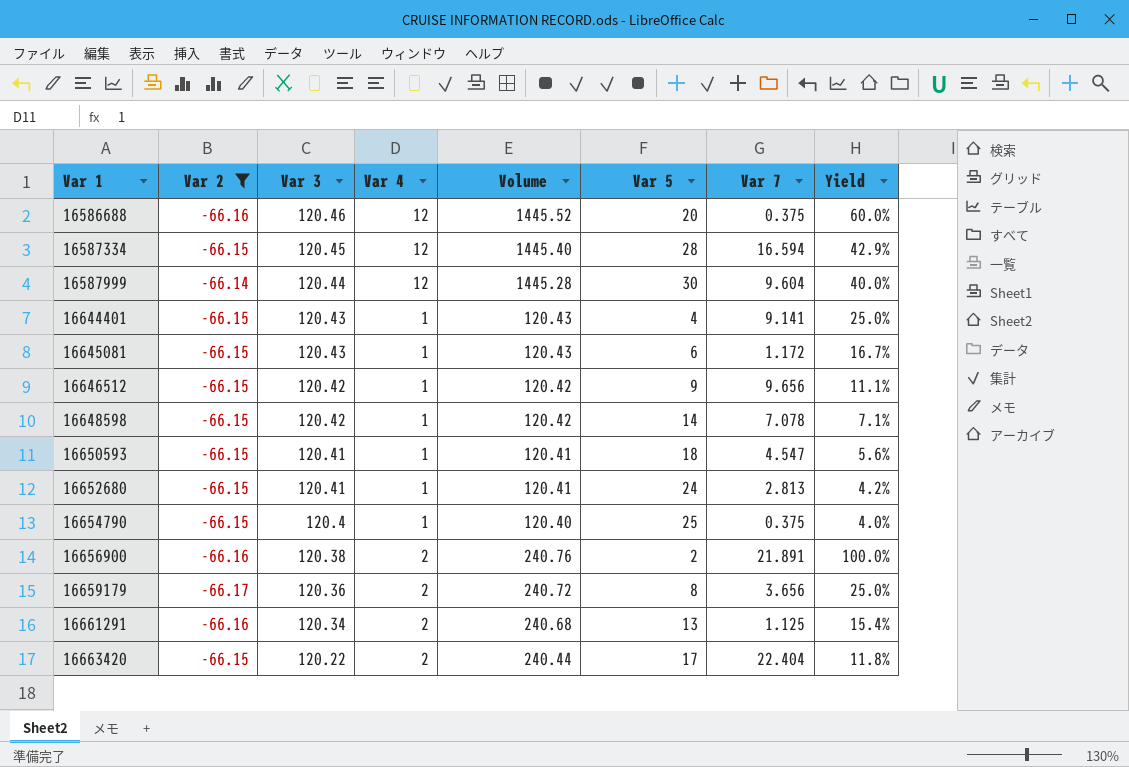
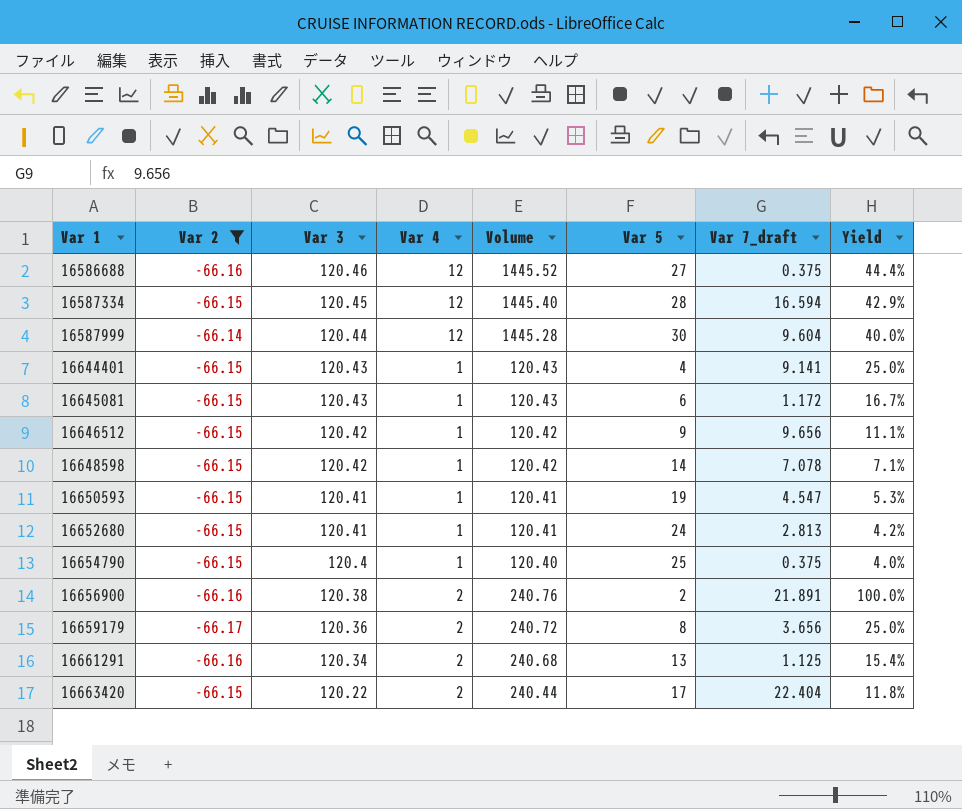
column name: Var 7 -> Var 7_draft
16586688 | Var 5: 20 -> 27
16586688 | Yield: 60.0% -> 44.4%
16650593 | Var 5: 18 -> 19
16650593 | Yield: 5.6% -> 5.3%

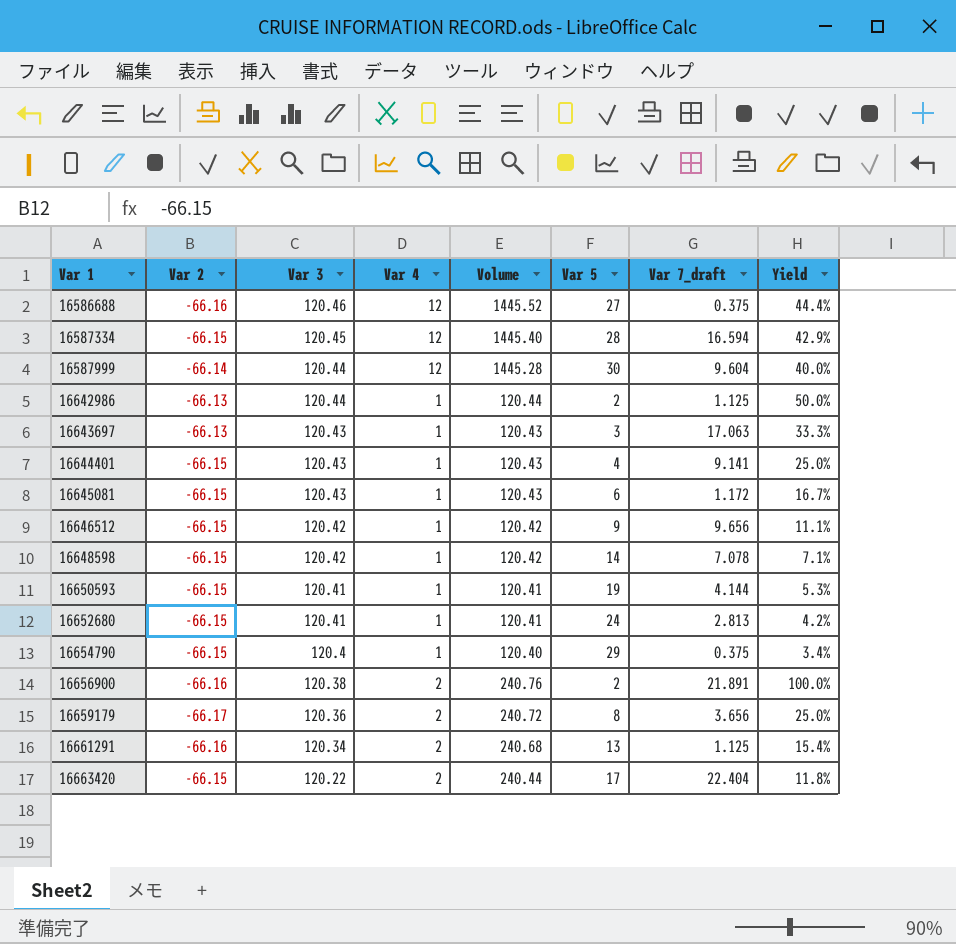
filter: Var 2 != -66.13 -> none
16650593 | Var 7_draft: 4.547 -> 4.144
16654790 | Var 5: 25 -> 29
16654790 | Yield: 4.0% -> 3.4%

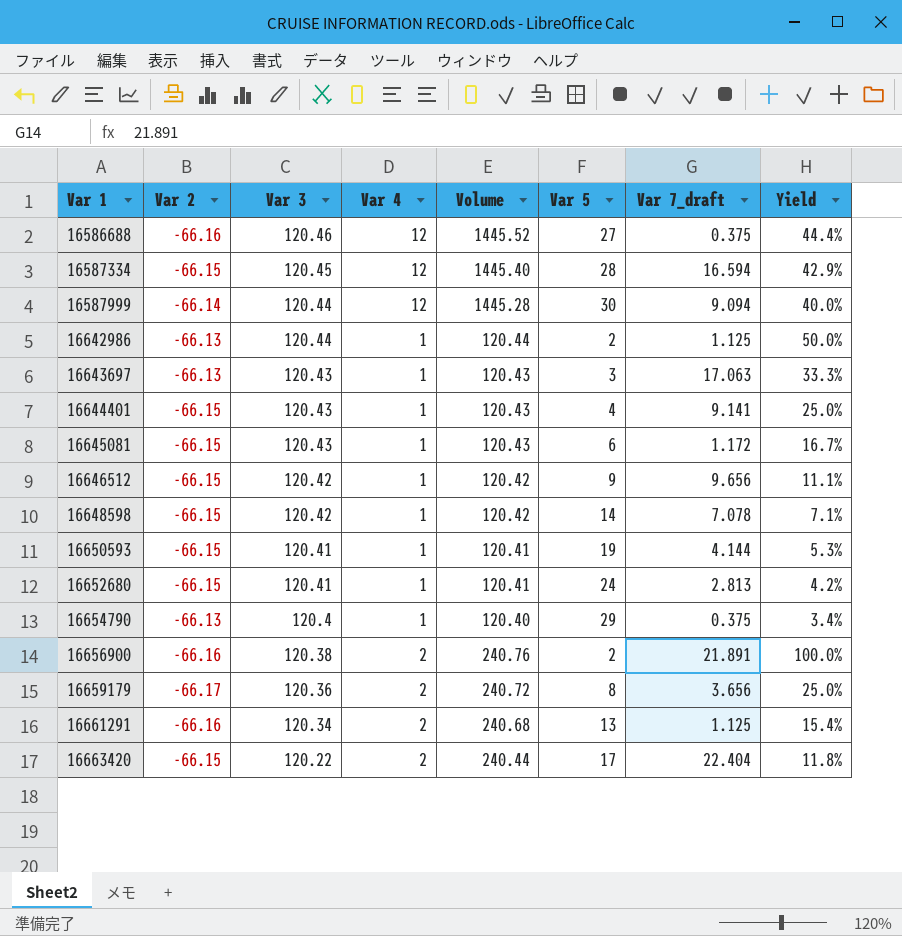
16587999 | Var 7_draft: 9.604 -> 9.094
16654790 | Var 2: -66.15 -> -66.13

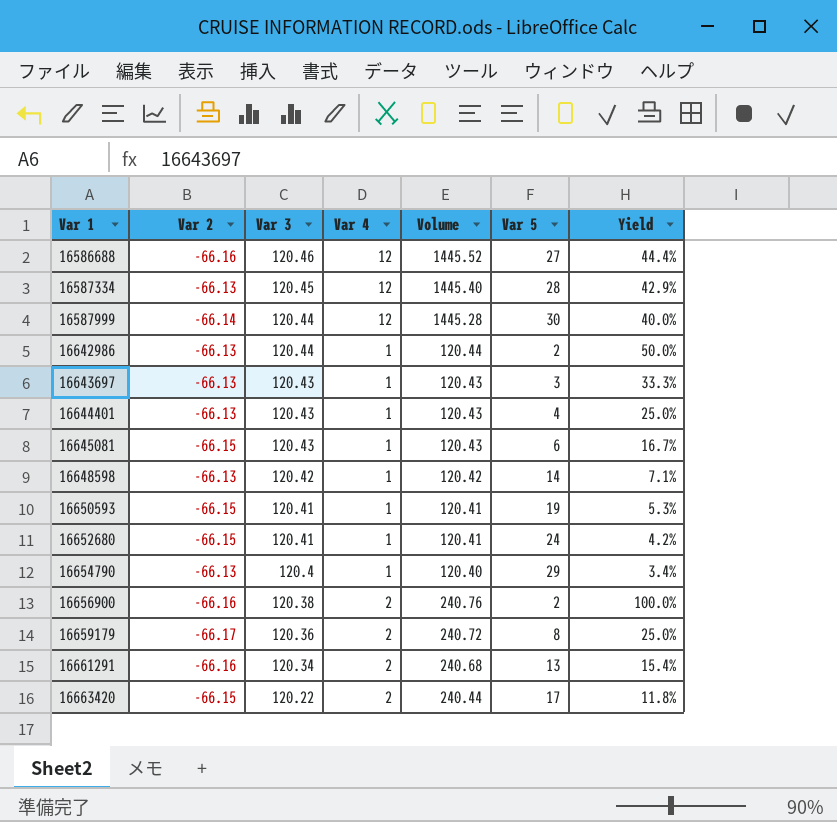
column Var 7_draft | position: 7 -> none
row 16646512: -66.15 | 120.42 | 1 | 120.42 | 9 | 9.656 | 11.1% -> none
16587334 | Var 2: -66.15 -> -66.13
16644401 | Var 2: -66.15 -> -66.13
16648598 | Var 2: -66.15 -> -66.13

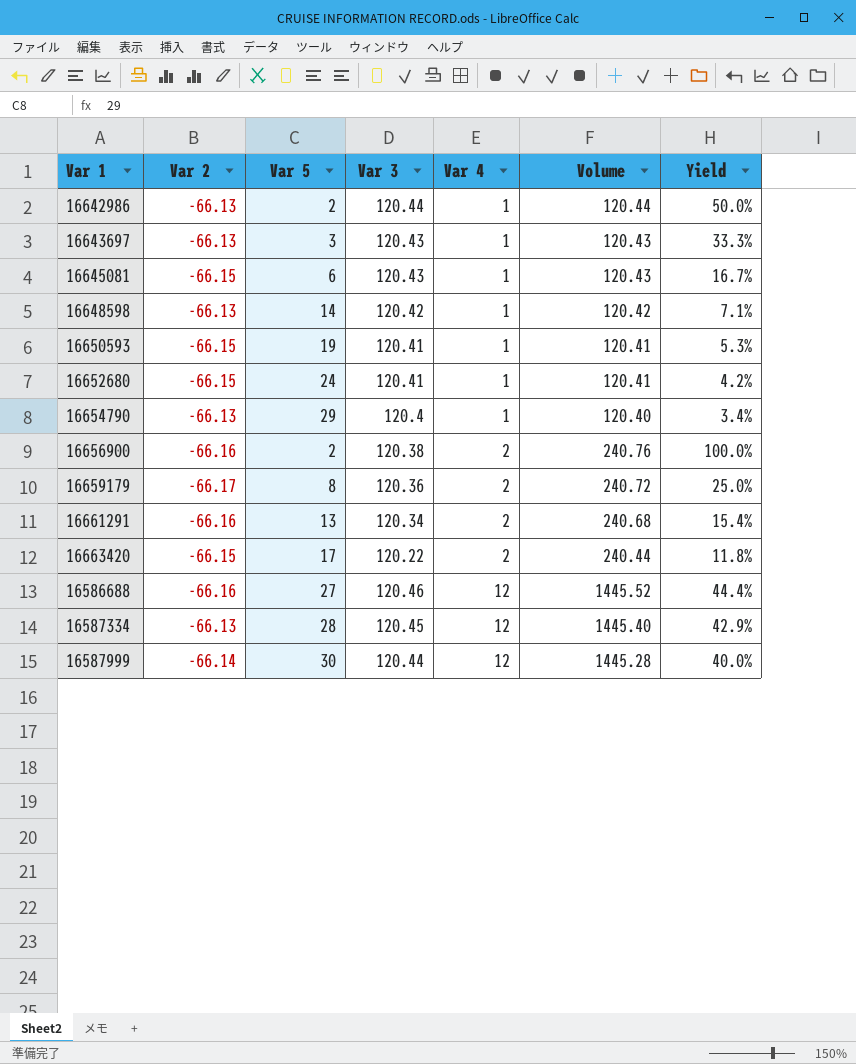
row order: Var 1 ascending -> Var 4 ascending
column Var 5 | position: 6 -> 3
row 16644401: -66.13 | 120.43 | 1 | 120.43 | 4 | 25.0% -> none

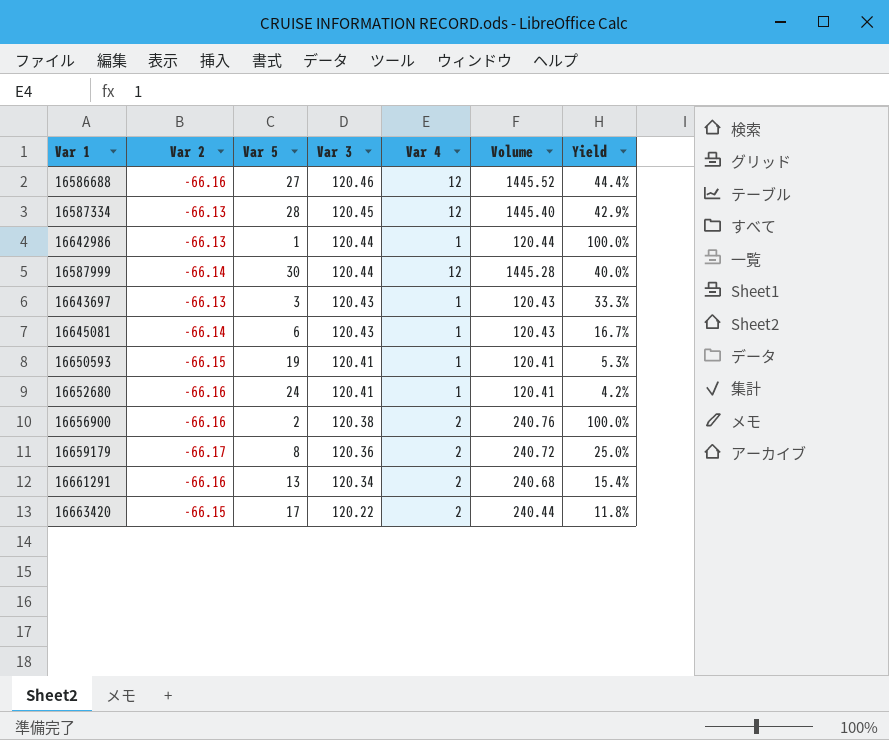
row order: Var 4 ascending -> Var 3 descending
row 16648598: -66.13 | 14 | 120.42 | 1 | 120.42 | 7.1% -> none
row 16654790: -66.13 | 29 | 120.4 | 1 | 120.40 | 3.4% -> none
16642986 | Var 5: 2 -> 1
16642986 | Yield: 50.0% -> 100.0%
16645081 | Var 2: -66.15 -> -66.14
16652680 | Var 2: -66.15 -> -66.16

